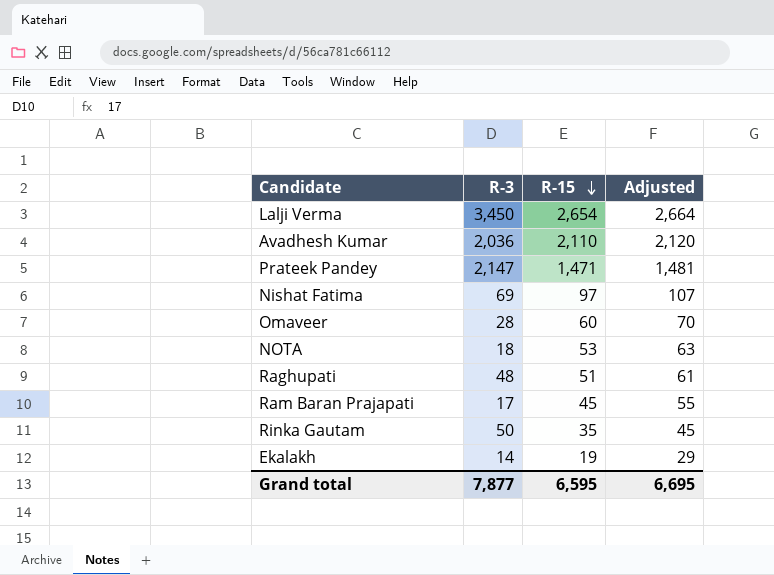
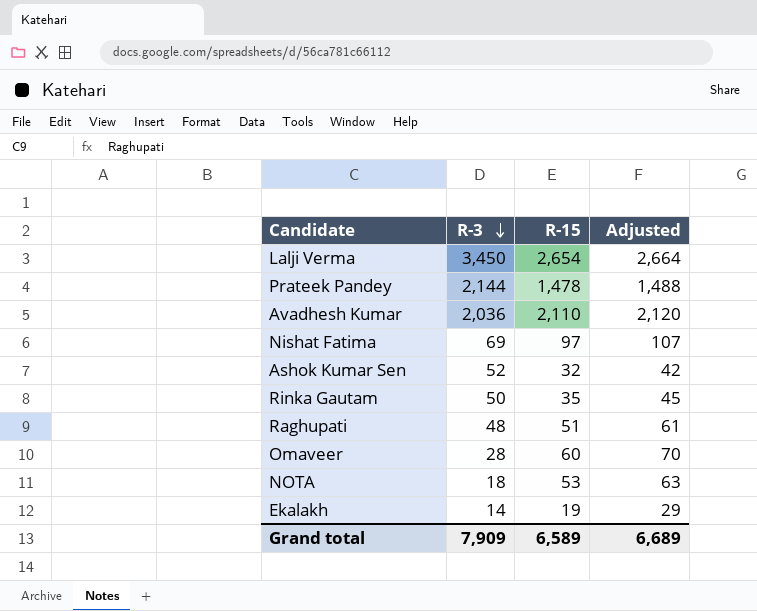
row order: R-15 descending -> R-3 descending
row Ram Baran Prajapati: 17 | 45 | 55 -> none
Prateek Pandey | R-3: 2,147 -> 2,144
Prateek Pandey | R-15: 1,471 -> 1,478
Prateek Pandey | Adjusted: 1,481 -> 1,488
row Ashok Kumar Sen: none -> 52 | 32 | 42
Grand total | R-3: 7,877 -> 7,909
Grand total | R-15: 6,595 -> 6,589
Grand total | Adjusted: 6,695 -> 6,689

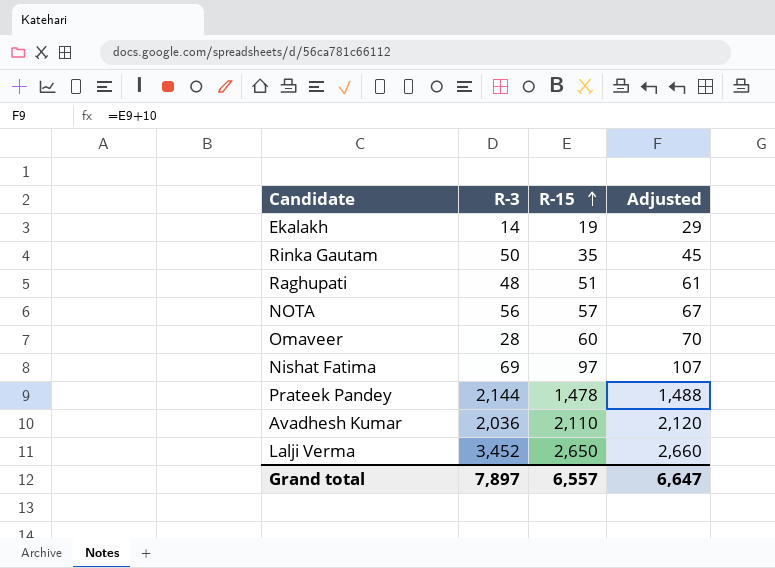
row order: R-3 descending -> R-15 ascending
row Ashok Kumar Sen: 52 | 32 | 42 -> none
NOTA | R-3: 18 -> 56
NOTA | R-15: 53 -> 57
NOTA | Adjusted: 63 -> 67
Lalji Verma | R-3: 3,450 -> 3,452
Lalji Verma | R-15: 2,654 -> 2,650
Lalji Verma | Adjusted: 2,664 -> 2,660
Grand total | R-3: 7,909 -> 7,897
Grand total | R-15: 6,589 -> 6,557
Grand total | Adjusted: 6,689 -> 6,647

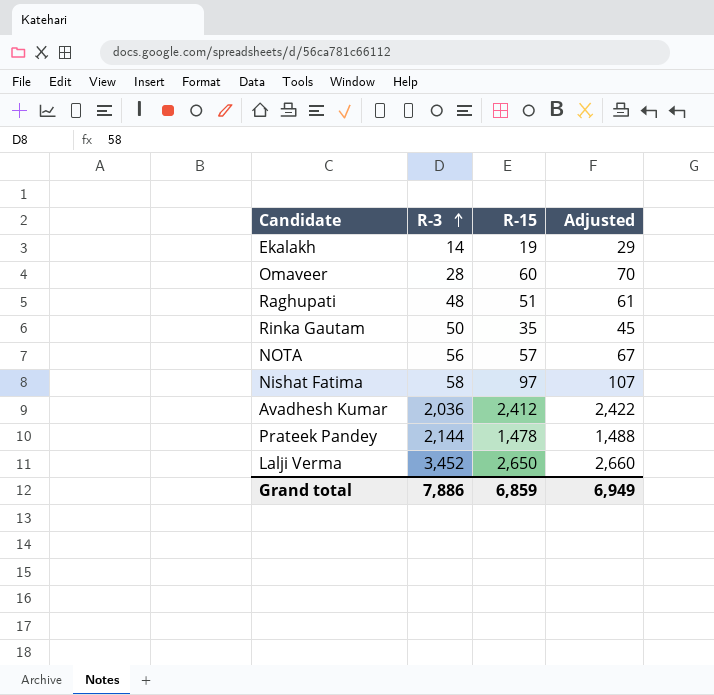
row order: R-15 ascending -> R-3 ascending
Nishat Fatima | R-3: 69 -> 58
Avadhesh Kumar | R-15: 2,110 -> 2,412
Avadhesh Kumar | Adjusted: 2,120 -> 2,422
Grand total | R-3: 7,897 -> 7,886
Grand total | R-15: 6,557 -> 6,859
Grand total | Adjusted: 6,647 -> 6,949

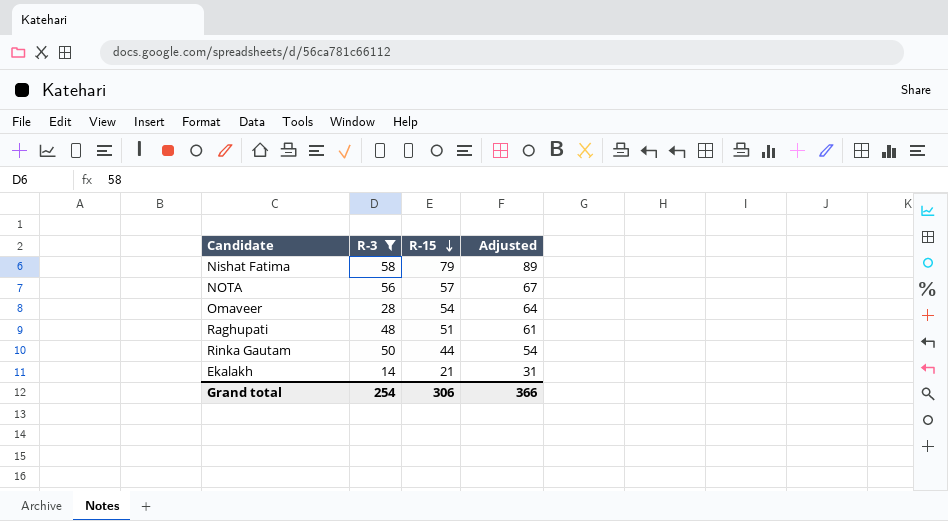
filter: none -> R-3 <= 58
row order: R-3 ascending -> R-15 descending
Nishat Fatima | R-15: 97 -> 79
Nishat Fatima | Adjusted: 107 -> 89
Omaveer | R-15: 60 -> 54
Omaveer | Adjusted: 70 -> 64
Rinka Gautam | R-15: 35 -> 44
Rinka Gautam | Adjusted: 45 -> 54
Ekalakh | R-15: 19 -> 21
Ekalakh | Adjusted: 29 -> 31
Grand total | R-3: 7,886 -> 254
Grand total | R-15: 6,859 -> 306
Grand total | Adjusted: 6,949 -> 366

